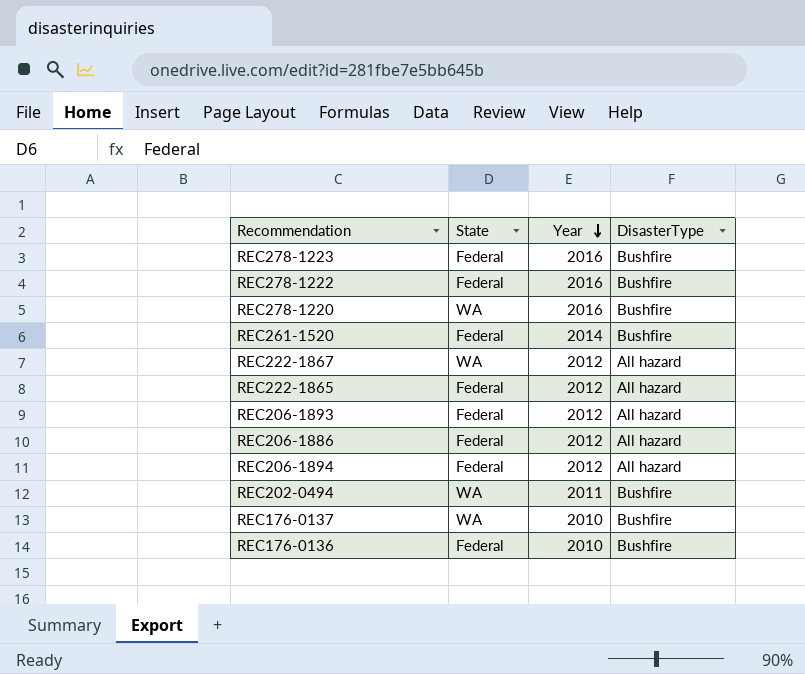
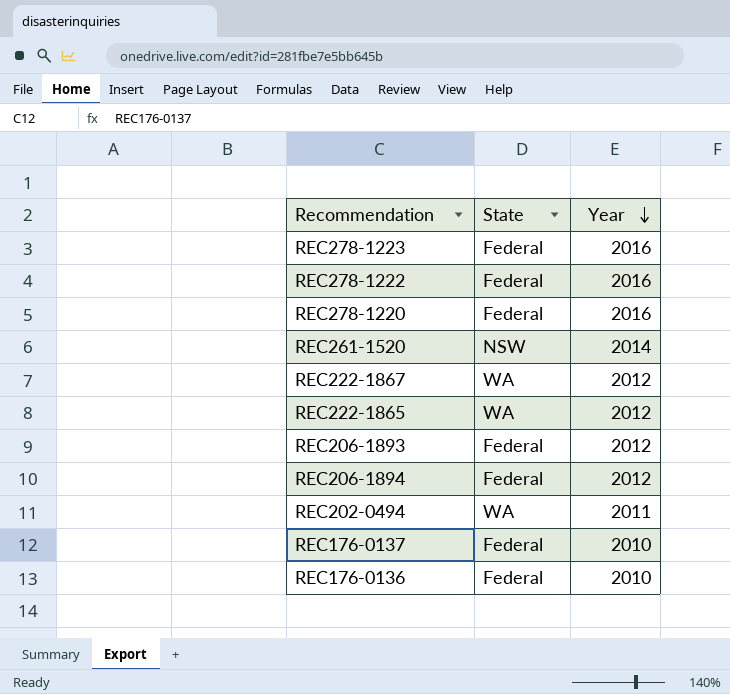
column DisasterType | position: 4 -> none
row REC206-1886: Federal | 2012 | All hazard -> none
REC278-1220 | State: WA -> Federal
REC261-1520 | State: Federal -> NSW
REC222-1865 | State: Federal -> WA
REC176-0137 | State: WA -> Federal

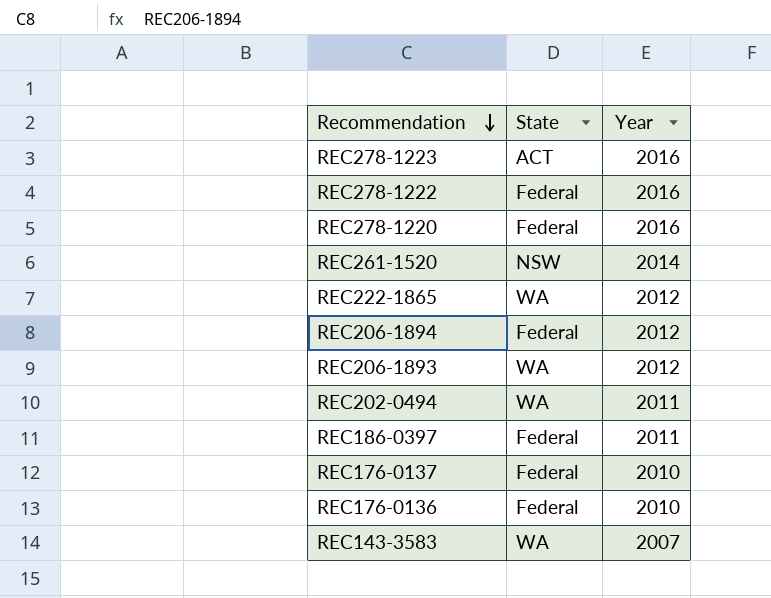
row order: Year descending -> Recommendation descending
row REC222-1867: WA | 2012 -> none
REC278-1223 | State: Federal -> ACT
REC206-1893 | State: Federal -> WA
row REC186-0397: none -> Federal | 2011
row REC143-3583: none -> WA | 2007

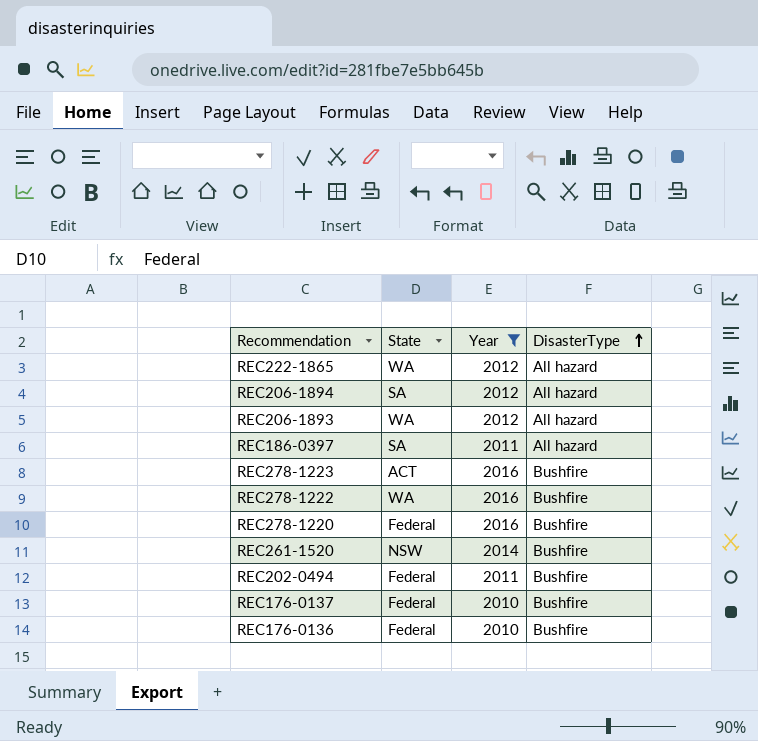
filter: none -> Year != 2007
row order: Recommendation descending -> DisasterType ascending
column DisasterType | position: none -> 4
REC206-1894 | State: Federal -> SA
REC186-0397 | State: Federal -> SA
REC278-1222 | State: Federal -> WA
REC202-0494 | State: WA -> Federal

